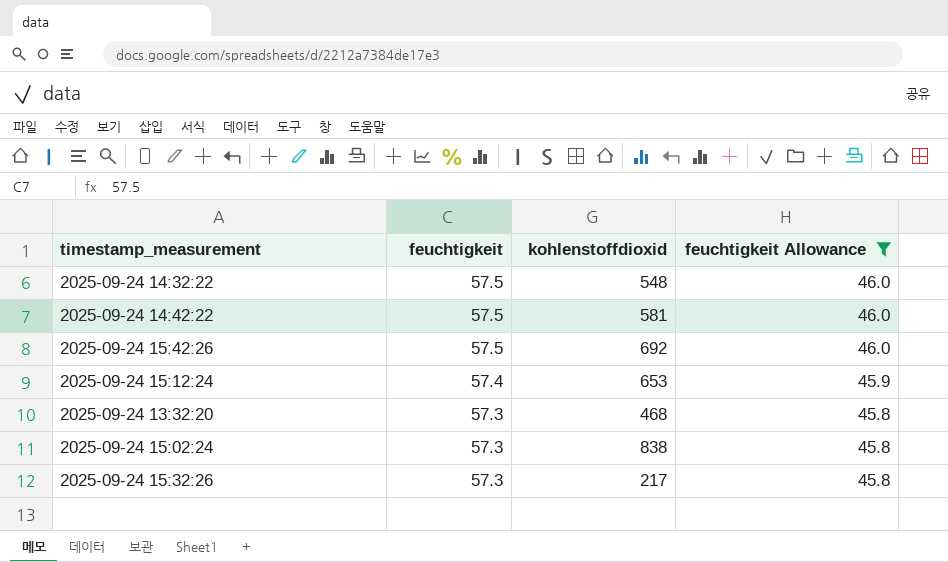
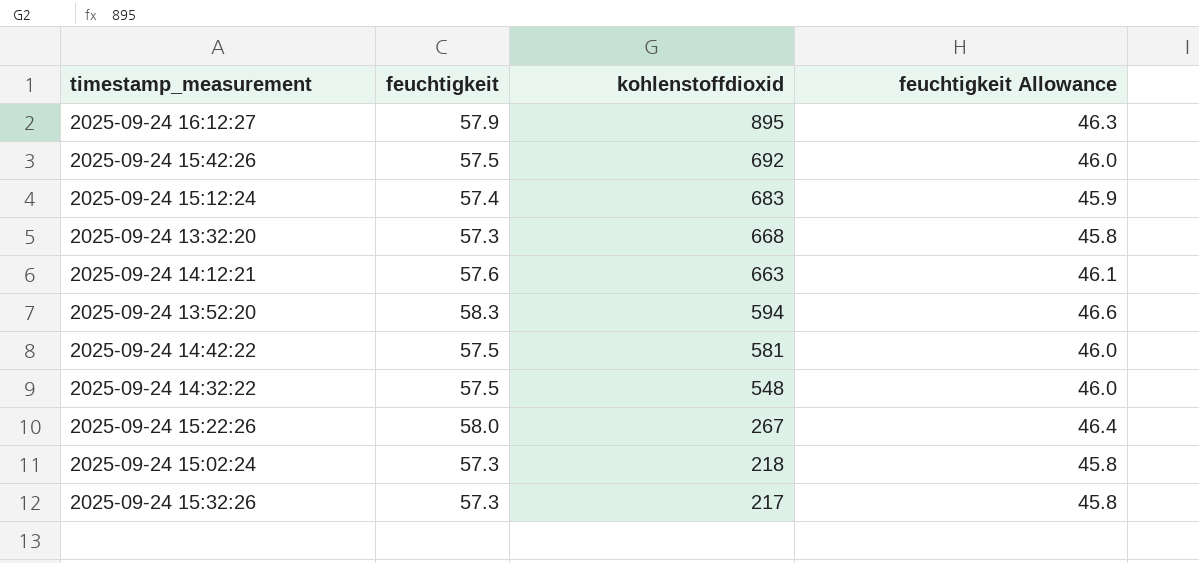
filter: feuchtigkeit Allowance <= 46.0 -> none
row order: feuchtigkeit descending -> kohlenstoffdioxid descending
2025-09-24 15:12:24 | kohlenstoffdioxid: 653 -> 683
2025-09-24 13:32:20 | kohlenstoffdioxid: 468 -> 668
2025-09-24 15:02:24 | kohlenstoffdioxid: 838 -> 218

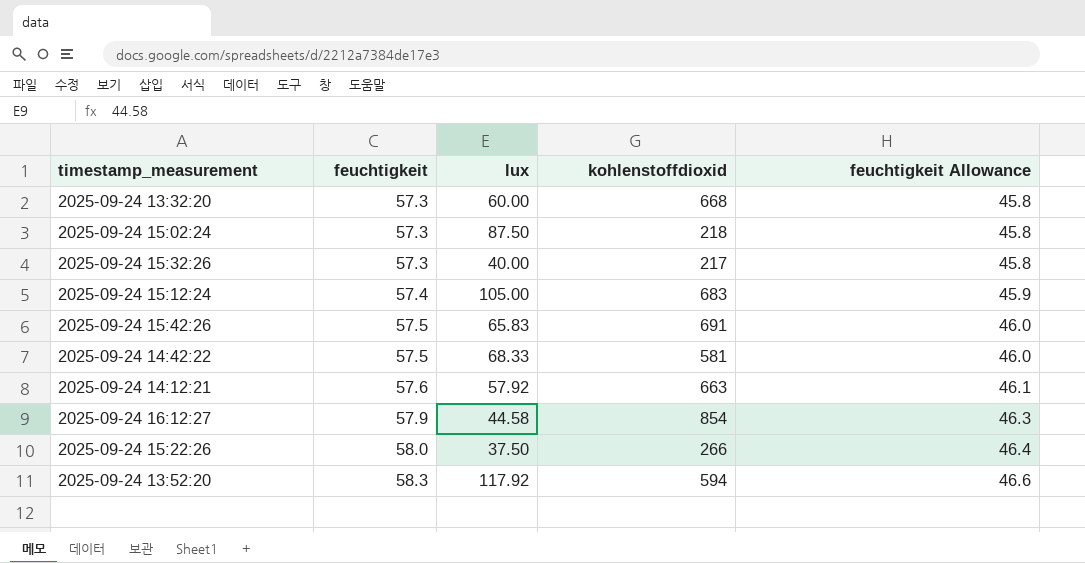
row order: kohlenstoffdioxid descending -> feuchtigkeit ascending
column lux | position: none -> 3
row 2025-09-24 14:32:22: 57.5 | 548 | 46.0 -> none
2025-09-24 15:42:26 | kohlenstoffdioxid: 692 -> 691
2025-09-24 16:12:27 | kohlenstoffdioxid: 895 -> 854
2025-09-24 15:22:26 | kohlenstoffdioxid: 267 -> 266

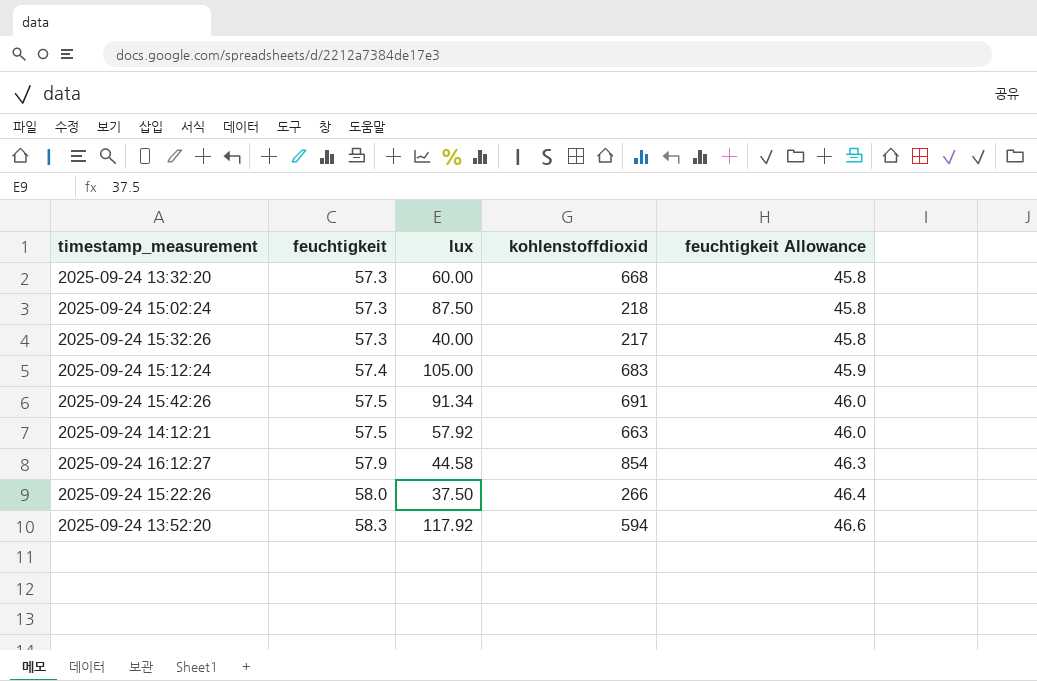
row 2025-09-24 14:42:22: 57.5 | 68.33 | 581 | 46.0 -> none
2025-09-24 15:42:26 | lux: 65.83 -> 91.34
2025-09-24 14:12:21 | feuchtigkeit: 57.6 -> 57.5
2025-09-24 14:12:21 | feuchtigkeit Allowance: 46.1 -> 46.0

